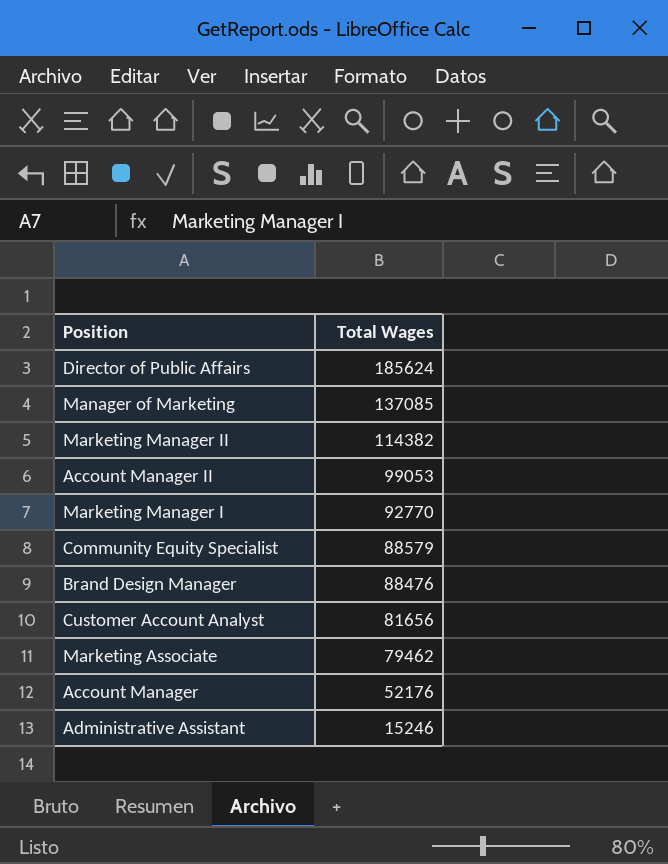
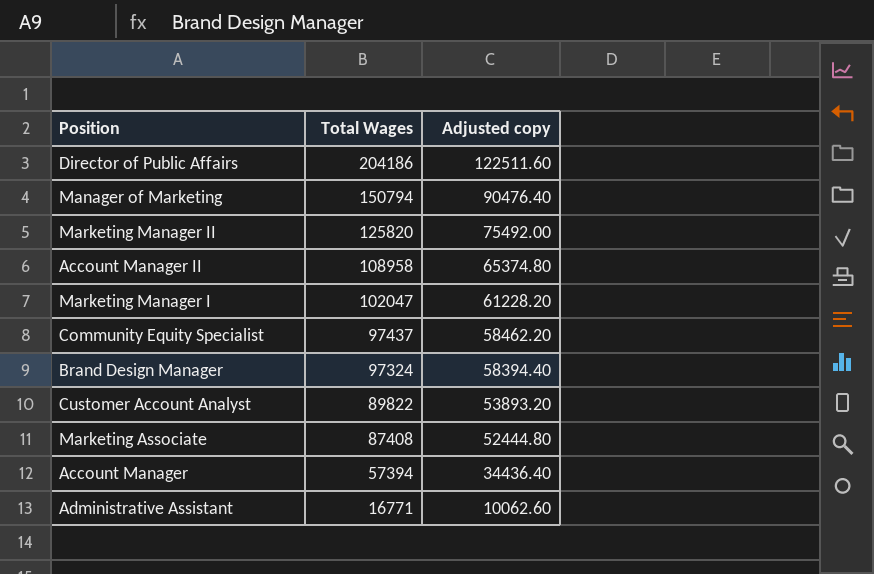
column Adjusted copy | formula: none -> [Total Wages] * 0.6
Director of Public Affairs | Total Wages: 185624 -> 204186
Manager of Marketing | Total Wages: 137085 -> 150794
Marketing Manager II | Total Wages: 114382 -> 125820
Account Manager II | Total Wages: 99053 -> 108958
Marketing Manager I | Total Wages: 92770 -> 102047
Community Equity Specialist | Total Wages: 88579 -> 97437
Brand Design Manager | Total Wages: 88476 -> 97324
Customer Account Analyst | Total Wages: 81656 -> 89822
Marketing Associate | Total Wages: 79462 -> 87408
Account Manager | Total Wages: 52176 -> 57394
Administrative Assistant | Total Wages: 15246 -> 16771

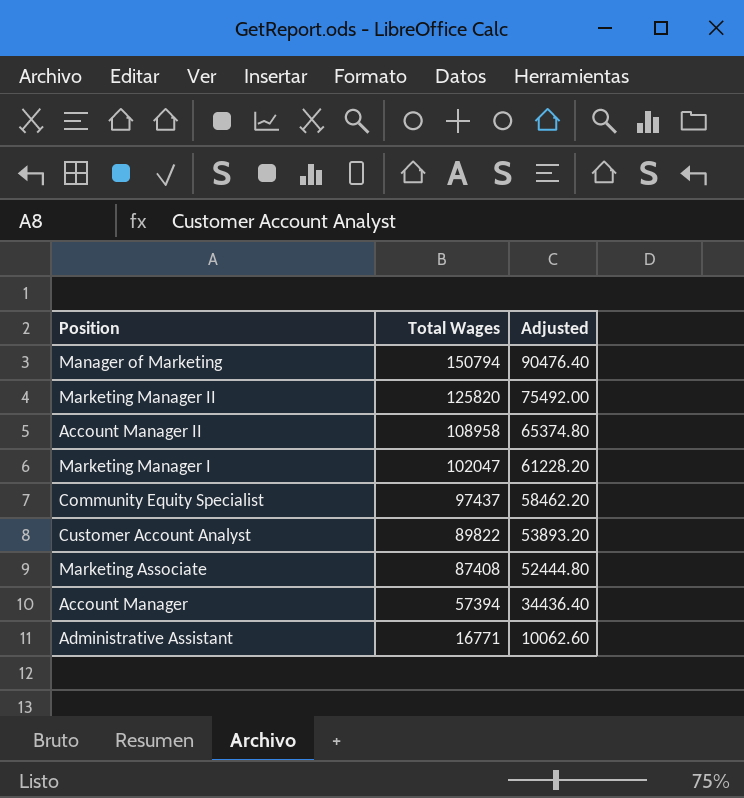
column name: Adjusted copy -> Adjusted
row Director of Public Affairs: 204186 | 122511.60 -> none
row Brand Design Manager: 97324 | 58394.40 -> none

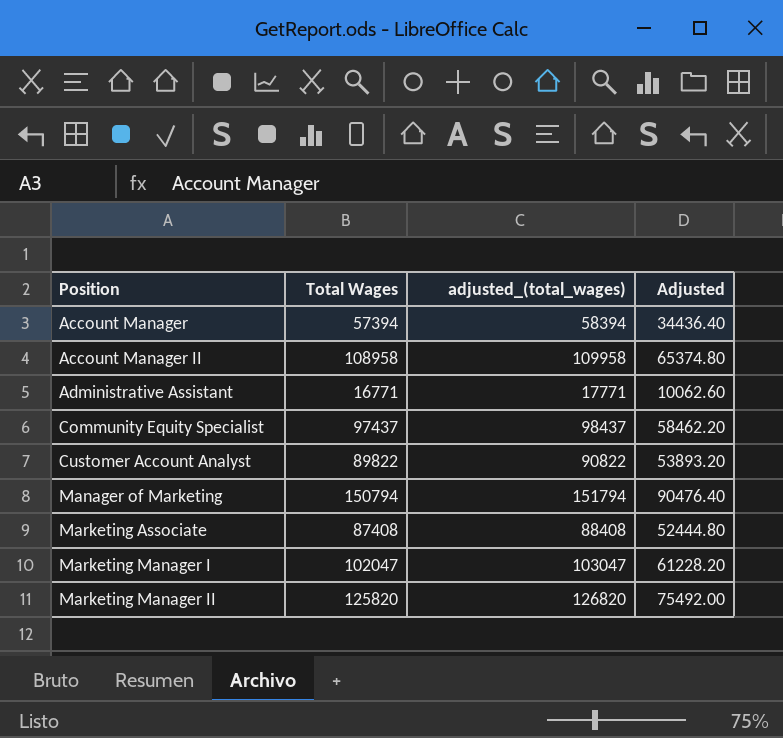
row order: Total Wages descending -> Position ascending
column adjusted_(total_wages) | formula: none -> [Total Wages] + 1000

